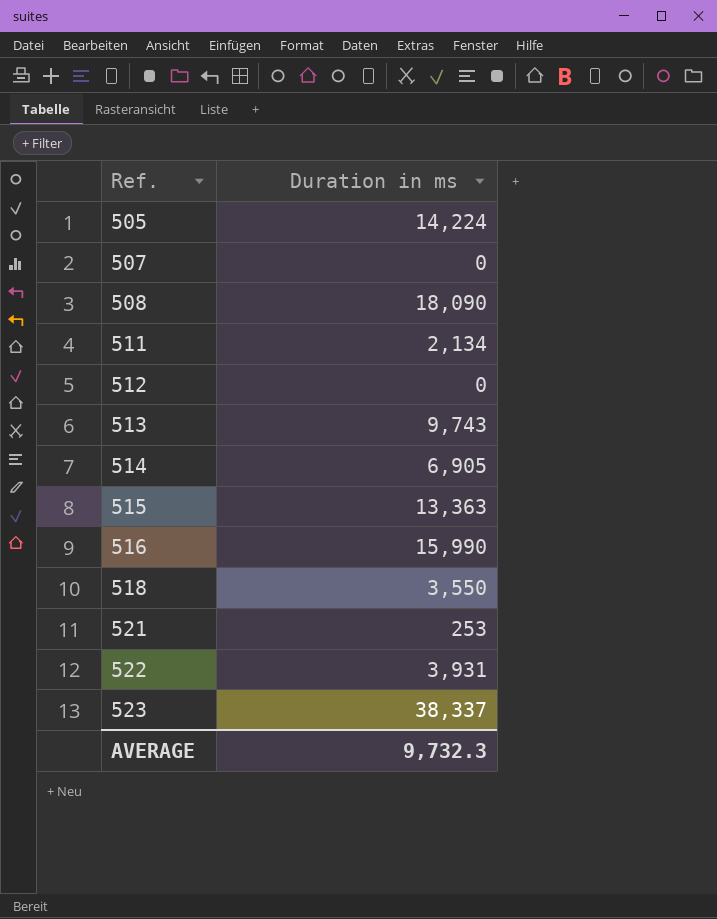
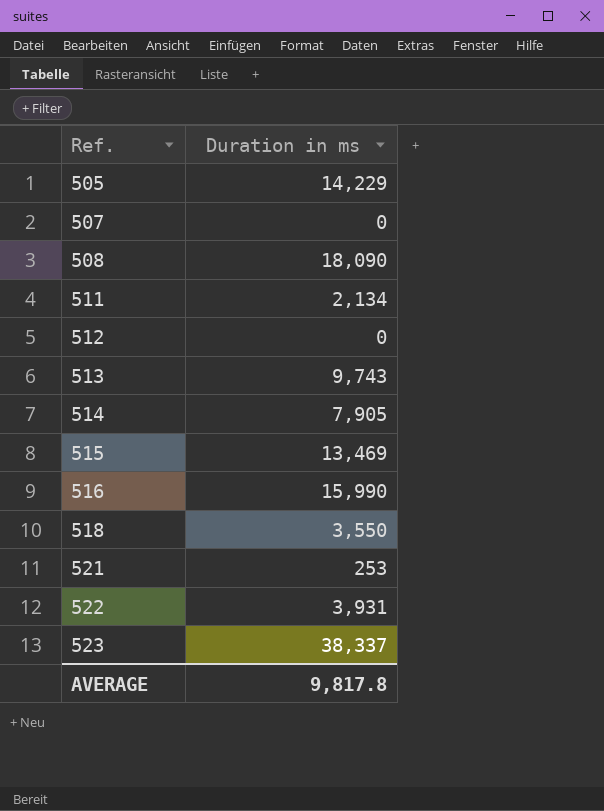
505 | Duration in ms: 14,224 -> 14,229
514 | Duration in ms: 6,905 -> 7,905
515 | Duration in ms: 13,363 -> 13,469
AVERAGE | Duration in ms: 9,732.3 -> 9,817.8

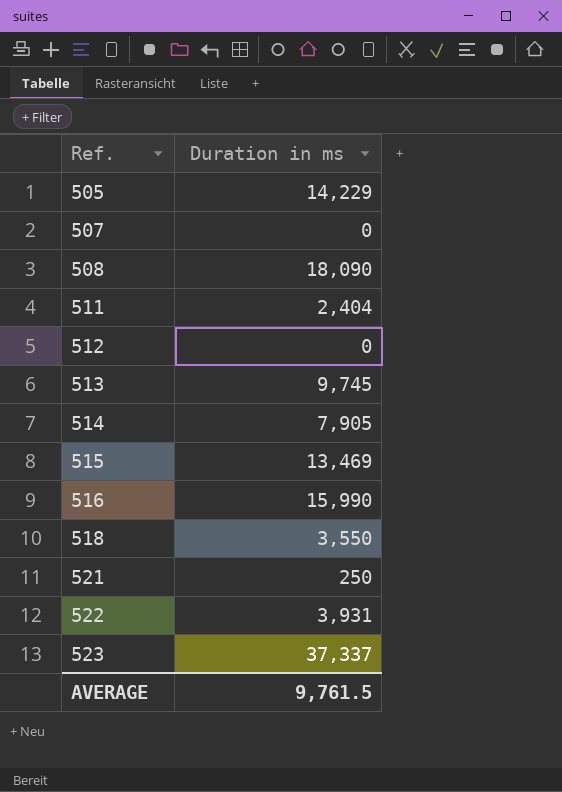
511 | Duration in ms: 2,134 -> 2,404
513 | Duration in ms: 9,743 -> 9,745
521 | Duration in ms: 253 -> 250
523 | Duration in ms: 38,337 -> 37,337
AVERAGE | Duration in ms: 9,817.8 -> 9,761.5

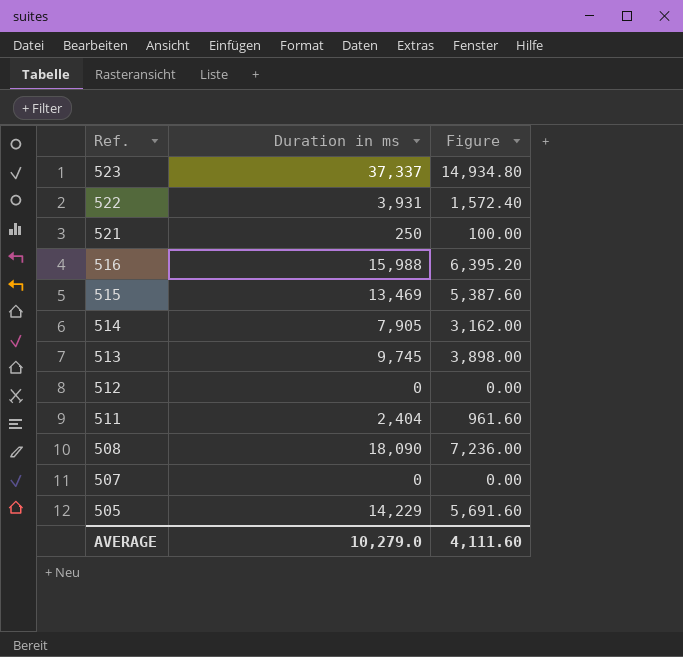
row order: Ref. ascending -> Ref. descending
column Figure | formula: none -> [Duration in ms] * 0.4
row 518: 3,550 -> none
516 | Duration in ms: 15,990 -> 15,988
AVERAGE | Duration in ms: 9,761.5 -> 10,279.0

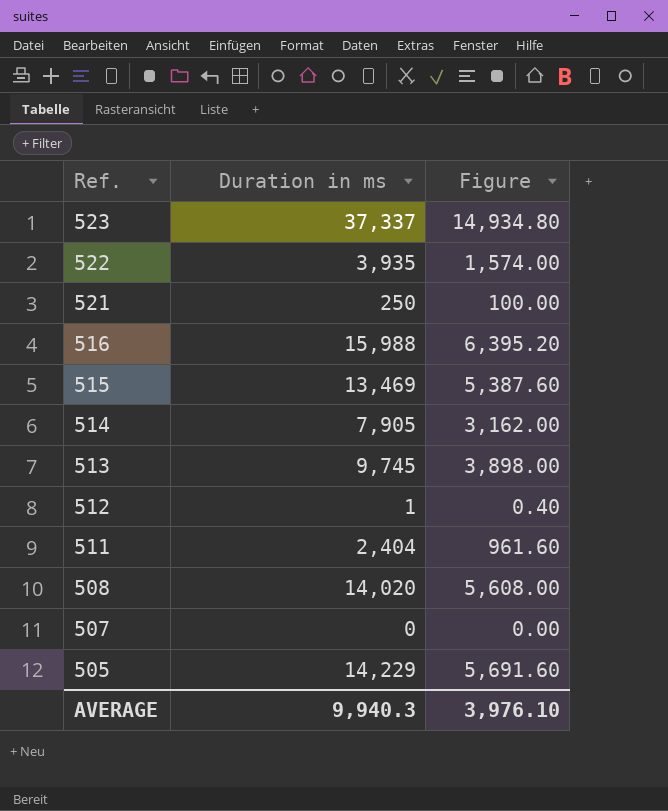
522 | Duration in ms: 3,931 -> 3,935
522 | Figure: 1,572.40 -> 1,574.00
512 | Duration in ms: 0 -> 1
512 | Figure: 0.00 -> 0.40
508 | Duration in ms: 18,090 -> 14,020
508 | Figure: 7,236.00 -> 5,608.00
AVERAGE | Duration in ms: 10,279.0 -> 9,940.3
AVERAGE | Figure: 4,111.60 -> 3,976.10

